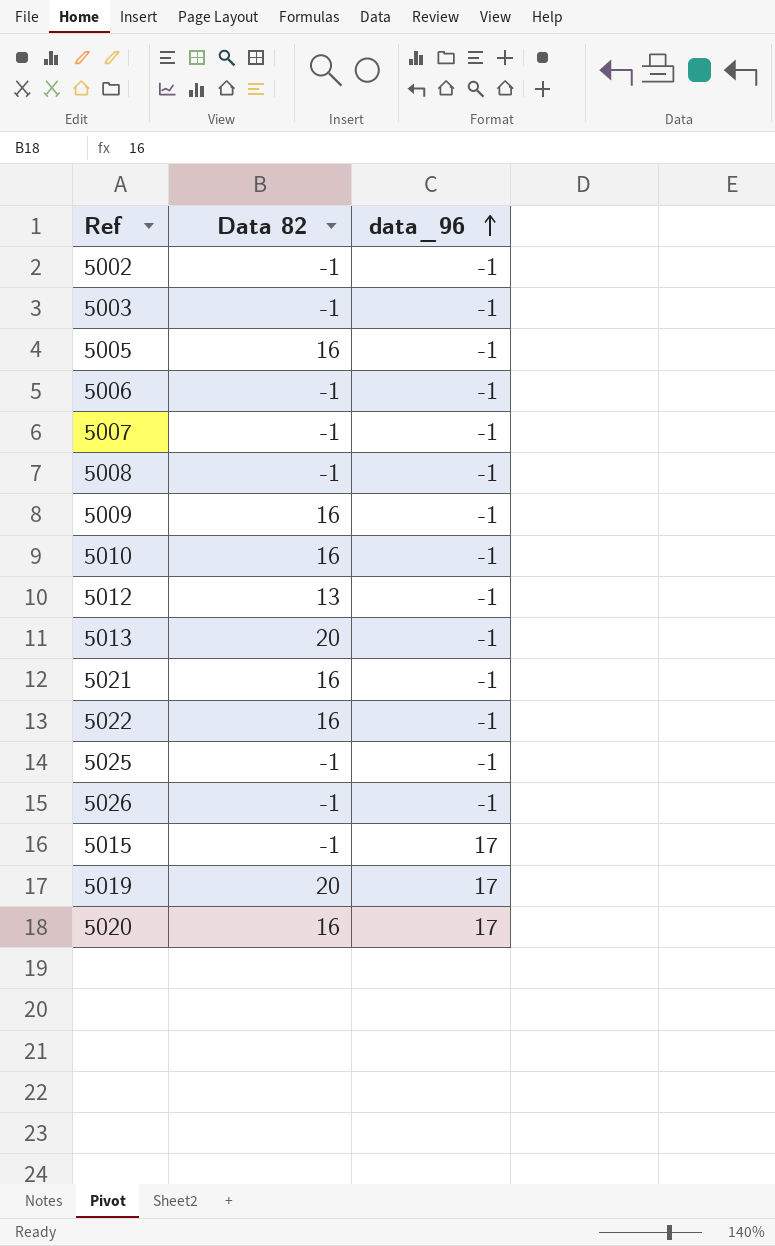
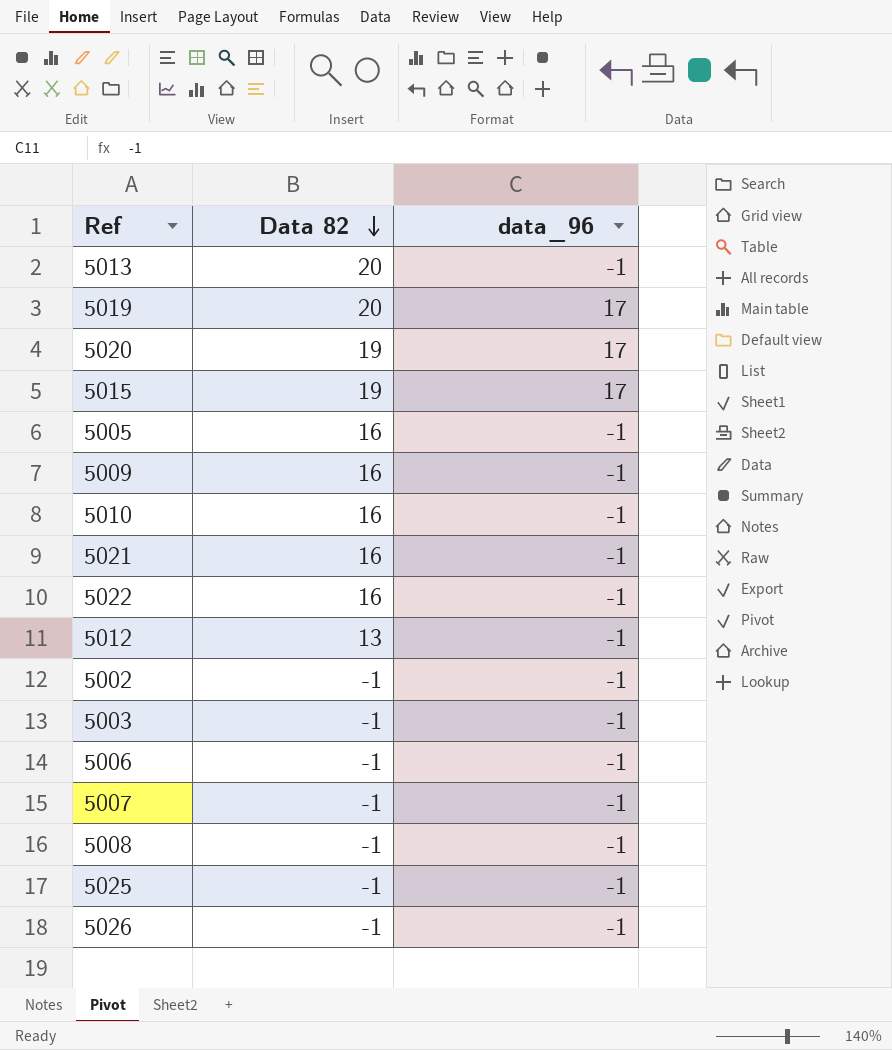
row order: data_96 ascending -> Data 82 descending
5020 | Data 82: 16 -> 19
5015 | Data 82: -1 -> 19

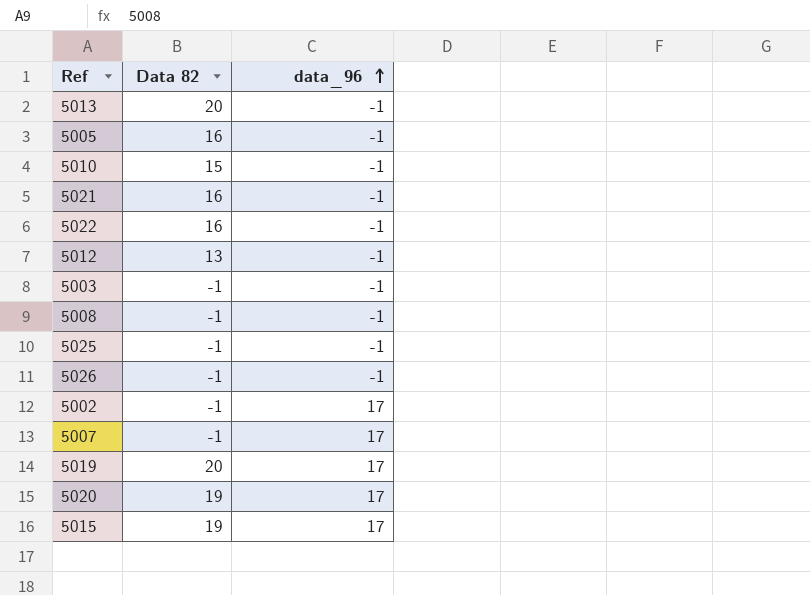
row order: Data 82 descending -> data_96 ascending
row 5009: 16 | -1 -> none
row 5006: -1 | -1 -> none
5010 | Data 82: 16 -> 15
5002 | data_96: -1 -> 17
5007 | data_96: -1 -> 17

